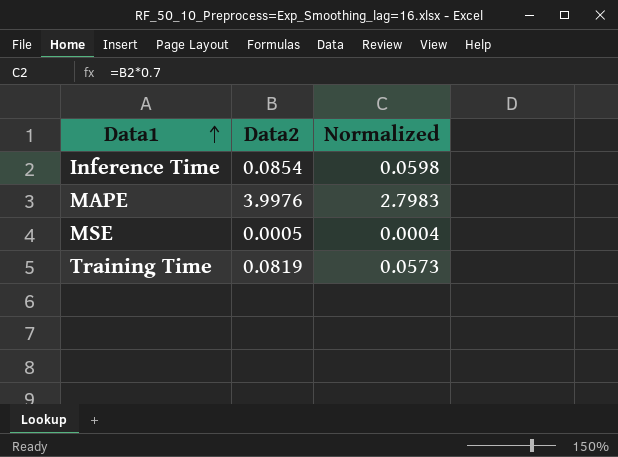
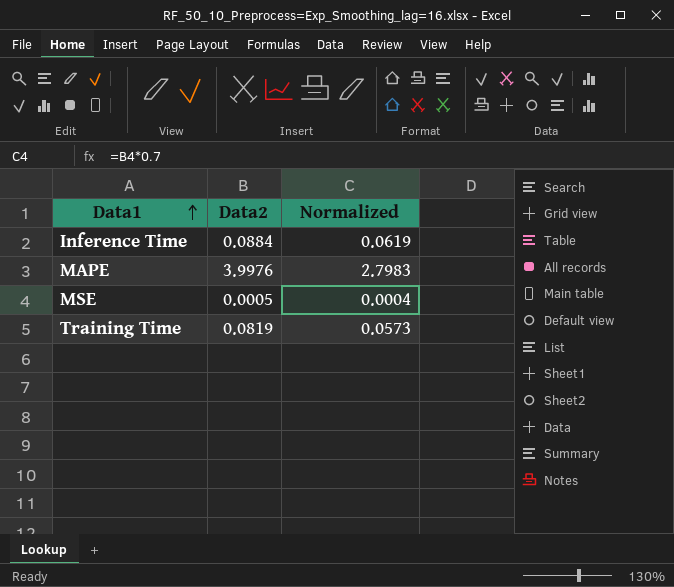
Inference Time | Data2: 0.0854 -> 0.0884
Inference Time | Normalized: 0.0598 -> 0.0619

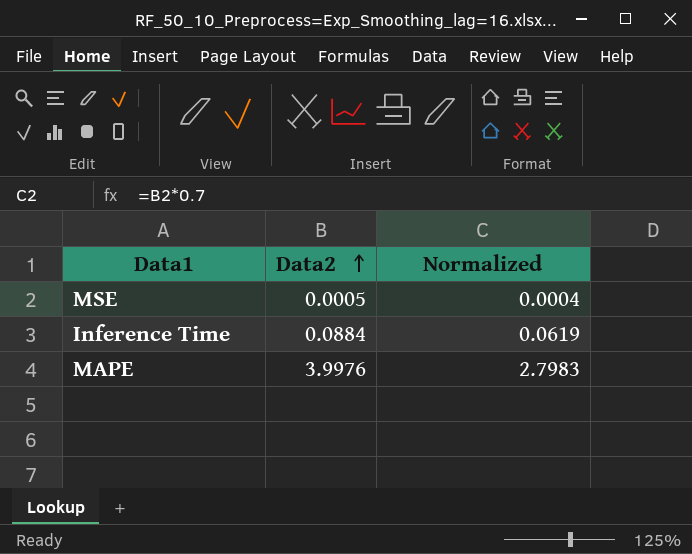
row order: Data1 ascending -> Data2 ascending
row Training Time: 0.0819 | 0.0573 -> none

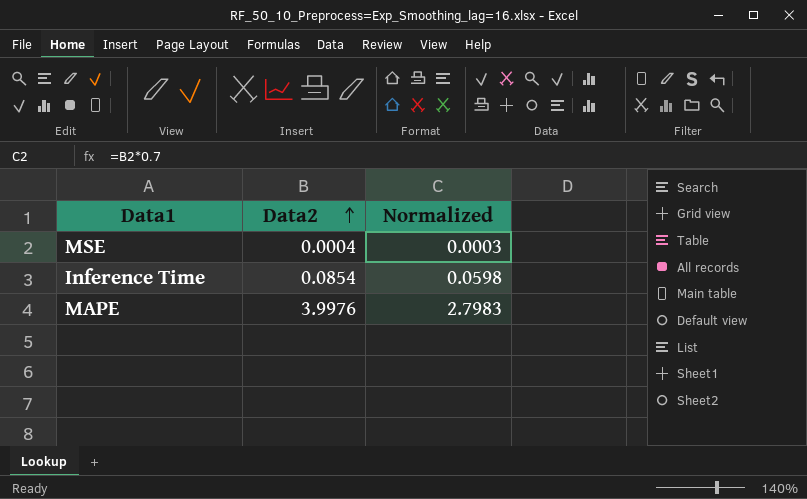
MSE | Data2: 0.0005 -> 0.0004
MSE | Normalized: 0.0004 -> 0.0003
Inference Time | Data2: 0.0884 -> 0.0854
Inference Time | Normalized: 0.0619 -> 0.0598

